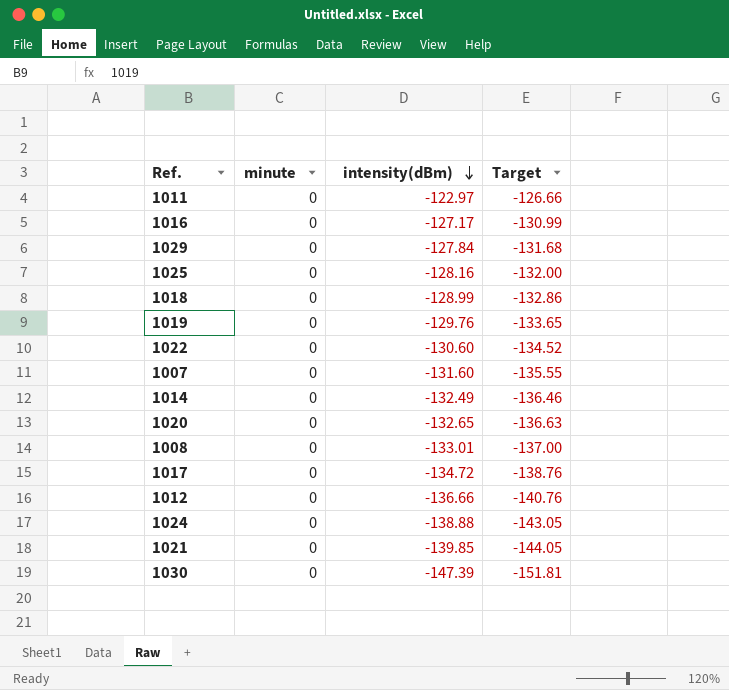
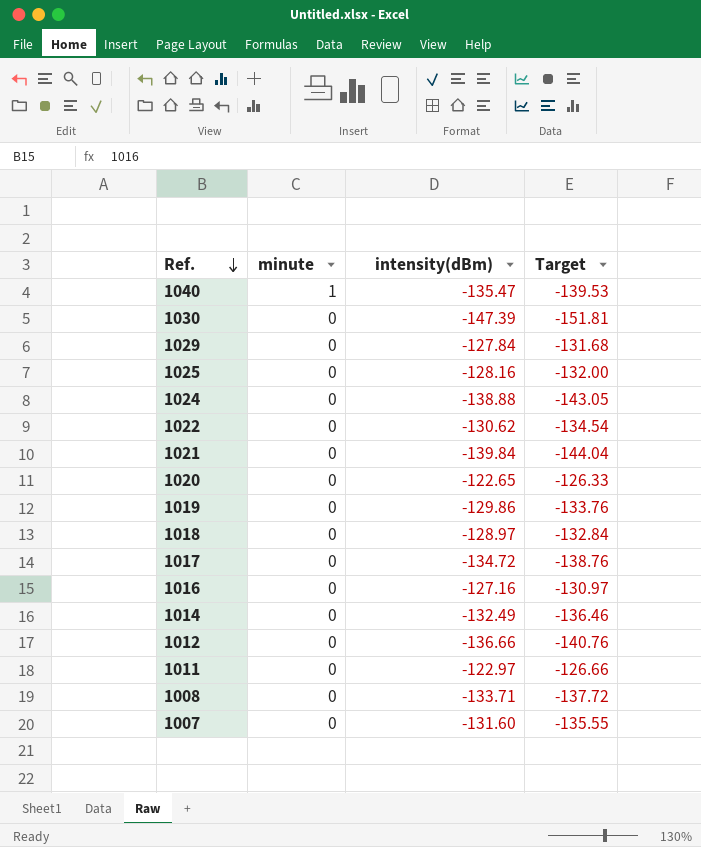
row order: intensity(dBm) descending -> Ref. descending
row 1040: none -> 1 | -135.47 | -139.53
1022 | intensity(dBm): -130.60 -> -130.62
1022 | Target: -134.52 -> -134.54
1021 | intensity(dBm): -139.85 -> -139.84
1021 | Target: -144.05 -> -144.04
1020 | intensity(dBm): -132.65 -> -122.65
1020 | Target: -136.63 -> -126.33
1019 | intensity(dBm): -129.76 -> -129.86
1019 | Target: -133.65 -> -133.76
1018 | intensity(dBm): -128.99 -> -128.97
1018 | Target: -132.86 -> -132.84
1016 | intensity(dBm): -127.17 -> -127.16
1016 | Target: -130.99 -> -130.97
1008 | intensity(dBm): -133.01 -> -133.71
1008 | Target: -137.00 -> -137.72

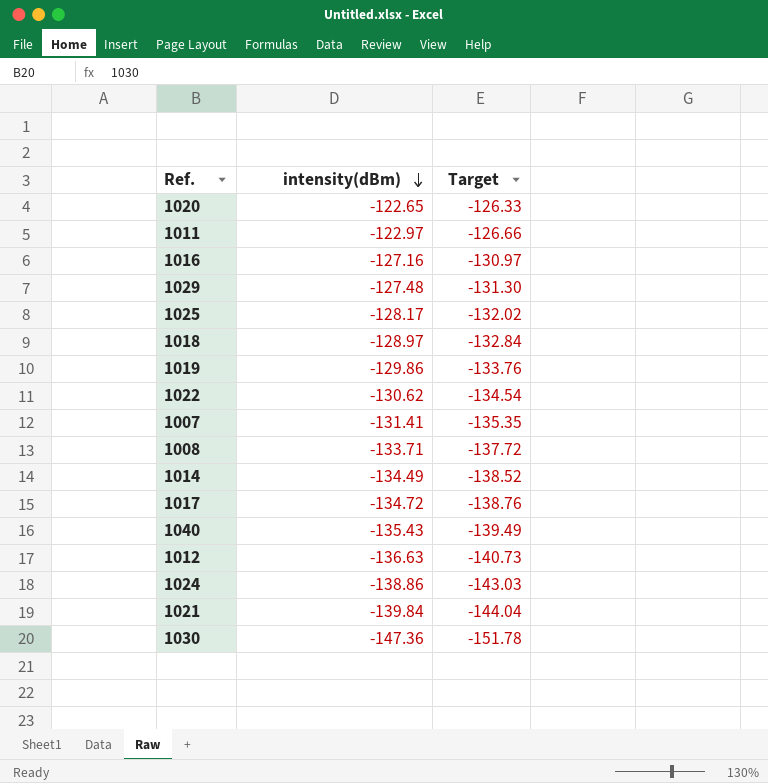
row order: Ref. descending -> intensity(dBm) descending
column minute | position: 2 -> none
1029 | intensity(dBm): -127.84 -> -127.48
1029 | Target: -131.68 -> -131.30
1025 | intensity(dBm): -128.16 -> -128.17
1025 | Target: -132.00 -> -132.02
1007 | intensity(dBm): -131.60 -> -131.41
1007 | Target: -135.55 -> -135.35
1014 | intensity(dBm): -132.49 -> -134.49
1014 | Target: -136.46 -> -138.52
1040 | intensity(dBm): -135.47 -> -135.43
1040 | Target: -139.53 -> -139.49
1012 | intensity(dBm): -136.66 -> -136.63
1012 | Target: -140.76 -> -140.73
1024 | intensity(dBm): -138.88 -> -138.86
1024 | Target: -143.05 -> -143.03
1030 | intensity(dBm): -147.39 -> -147.36
1030 | Target: -151.81 -> -151.78

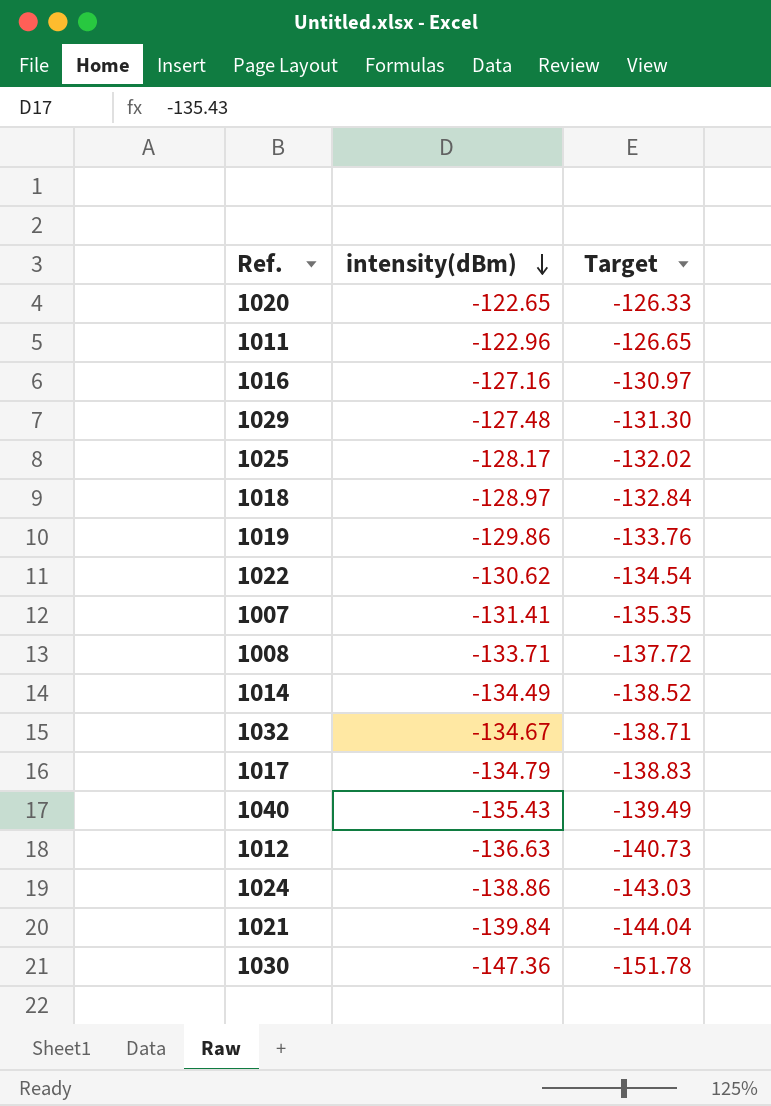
1011 | intensity(dBm): -122.97 -> -122.96
1011 | Target: -126.66 -> -126.65
row 1032: none -> -134.67 | -138.71
1017 | intensity(dBm): -134.72 -> -134.79
1017 | Target: -138.76 -> -138.83

